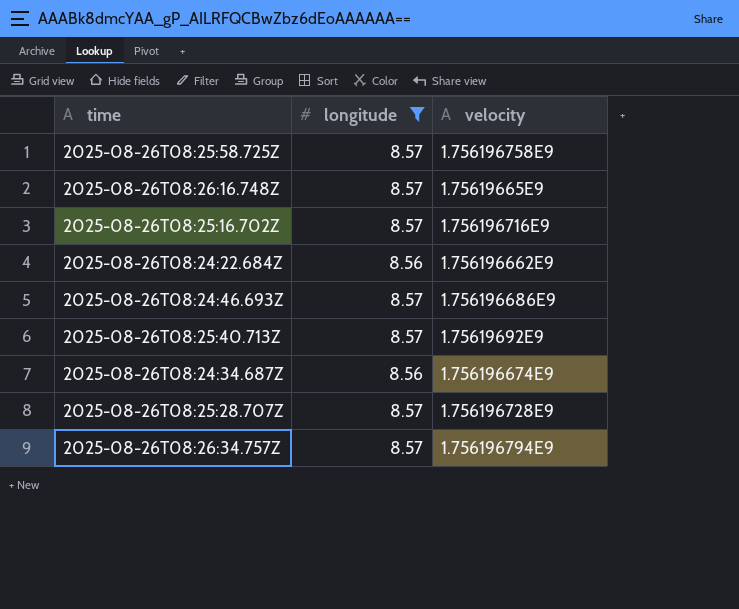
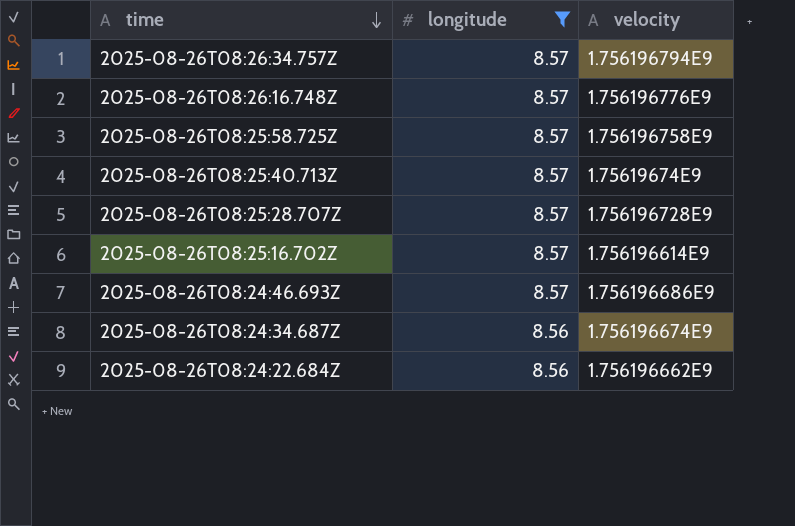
row order: none -> time descending
2025-08-26T08:26:16.748Z | velocity: 1.75619665E9 -> 1.756196776E9
2025-08-26T08:25:40.713Z | velocity: 1.75619692E9 -> 1.75619674E9
2025-08-26T08:25:16.702Z | velocity: 1.756196716E9 -> 1.756196614E9

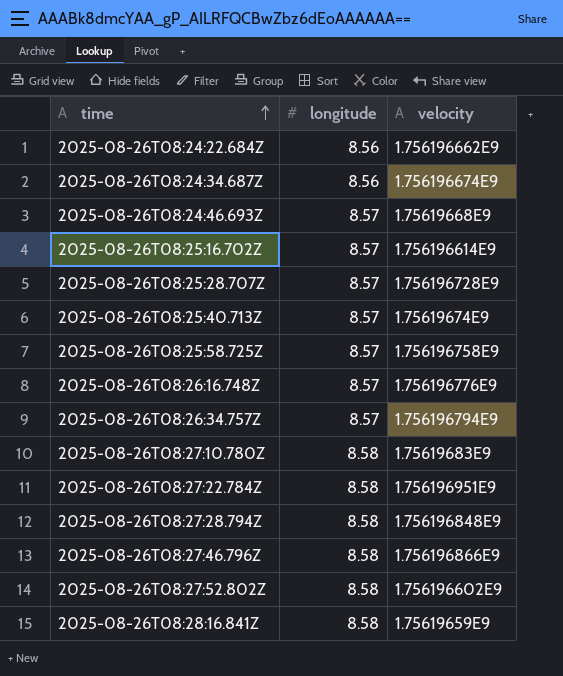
filter: longitude != 8.58 -> none
row order: time descending -> time ascending
2025-08-26T08:24:46.693Z | velocity: 1.756196686E9 -> 1.75619668E9

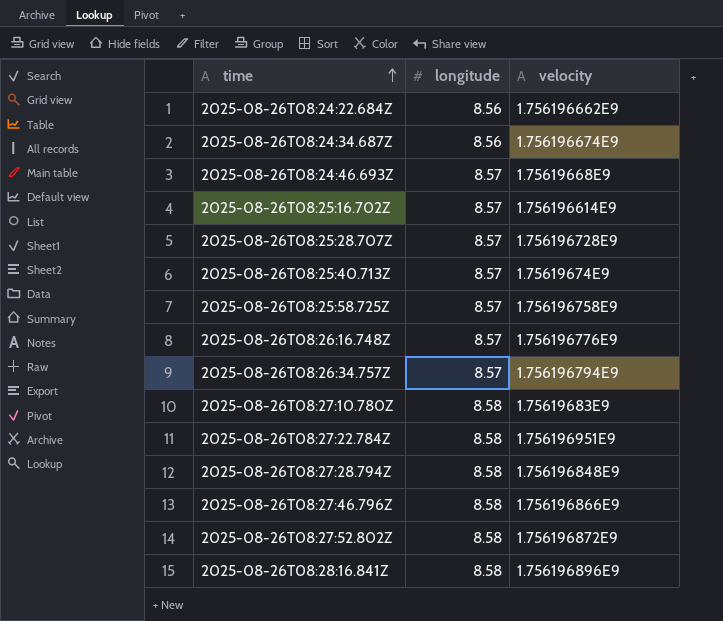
2025-08-26T08:27:52.802Z | velocity: 1.756196602E9 -> 1.756196872E9
2025-08-26T08:28:16.841Z | velocity: 1.75619659E9 -> 1.756196896E9

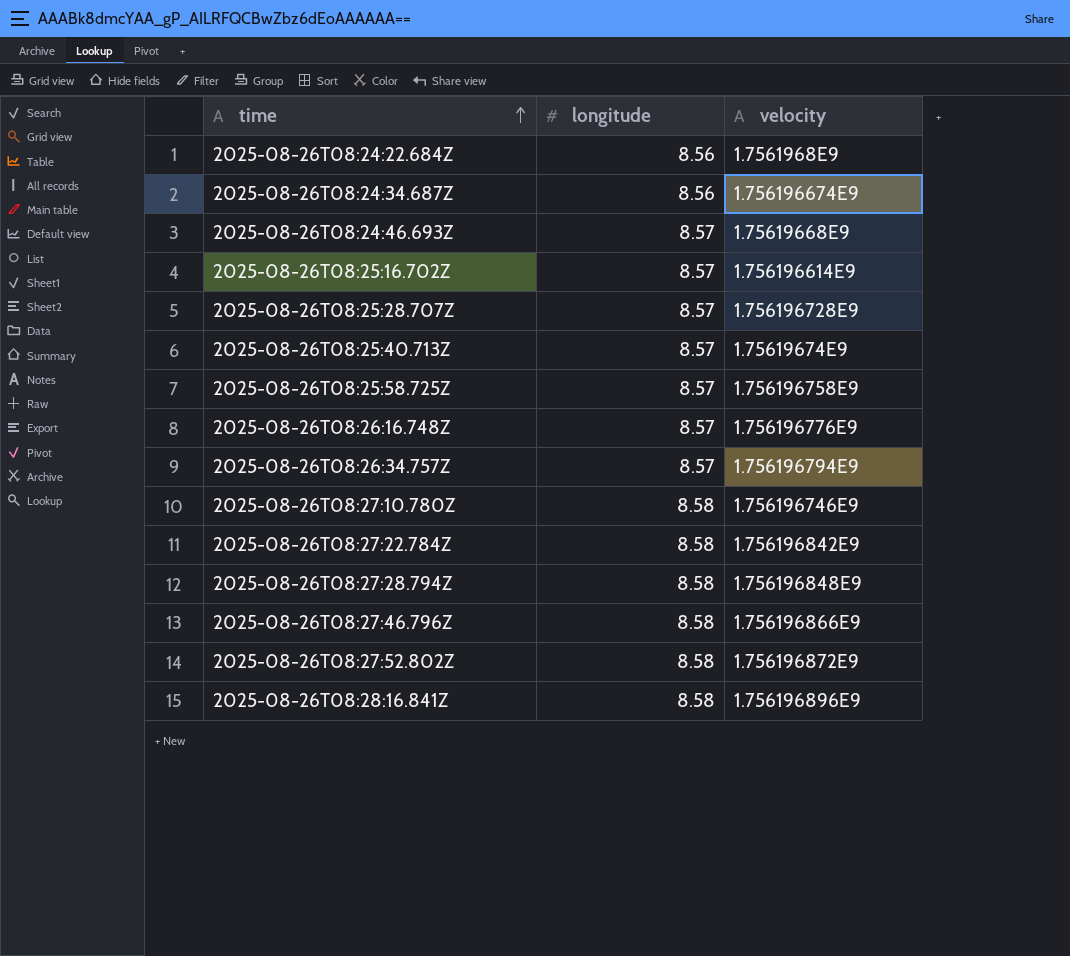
2025-08-26T08:24:22.684Z | velocity: 1.756196662E9 -> 1.7561968E9
2025-08-26T08:27:10.780Z | velocity: 1.75619683E9 -> 1.756196746E9
2025-08-26T08:27:22.784Z | velocity: 1.756196951E9 -> 1.756196842E9

